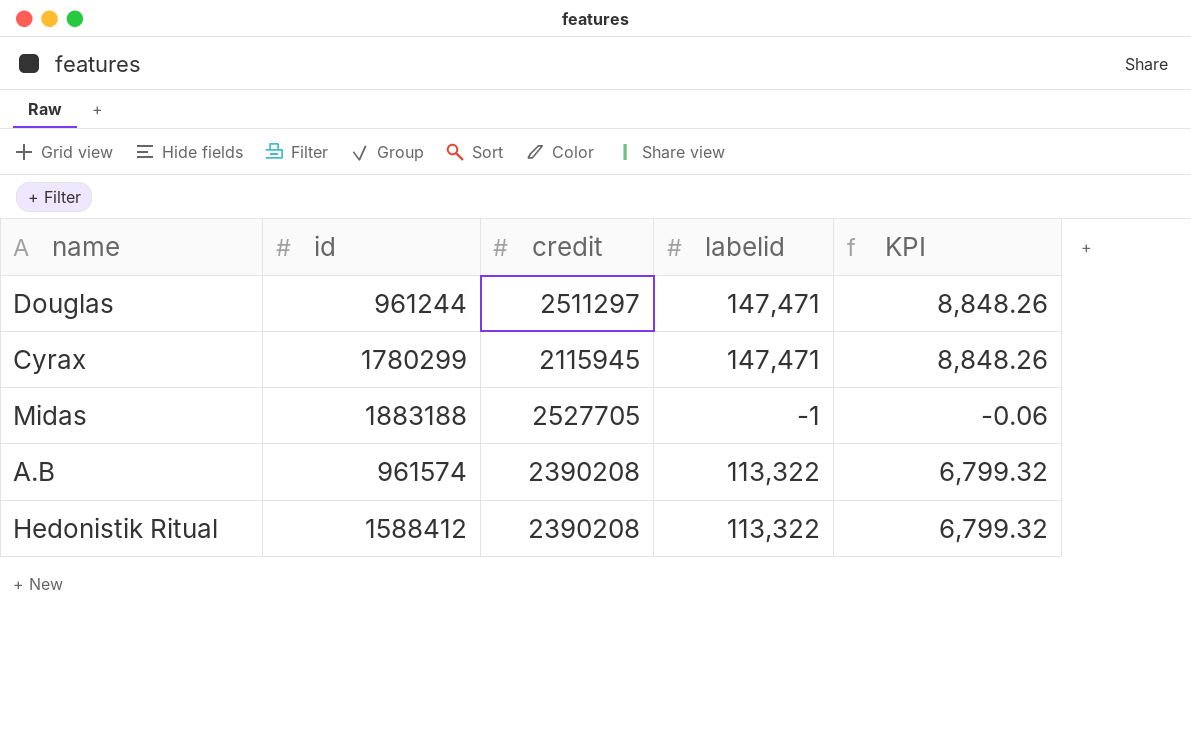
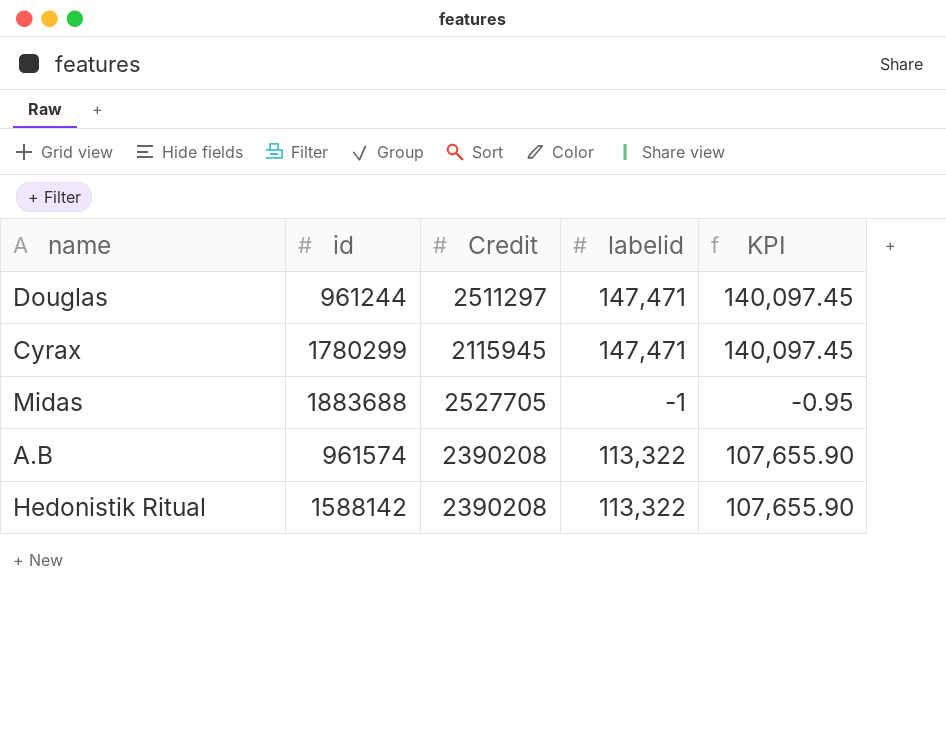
column name: credit -> Credit
column KPI | formula: [labelid] * 0.06 -> [labelid] * 0.95
Midas | id: 1883188 -> 1883688
Hedonistik Ritual | id: 1588412 -> 1588142

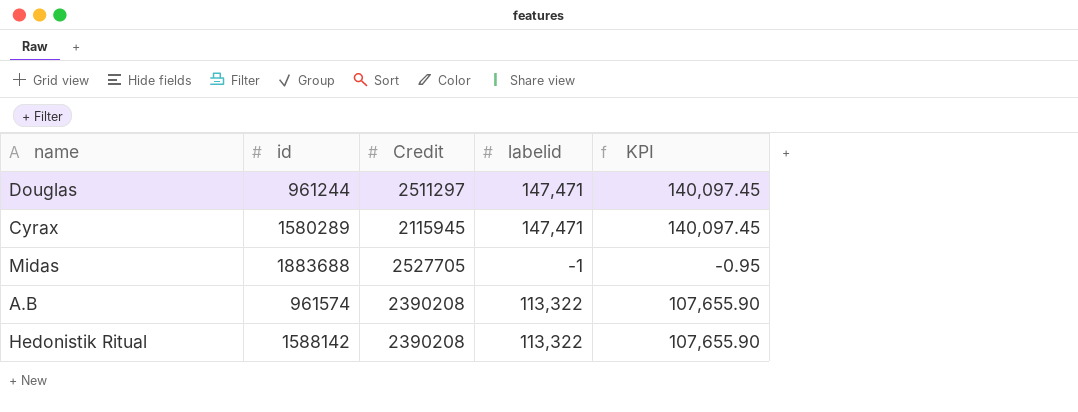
Cyrax | id: 1780299 -> 1580289

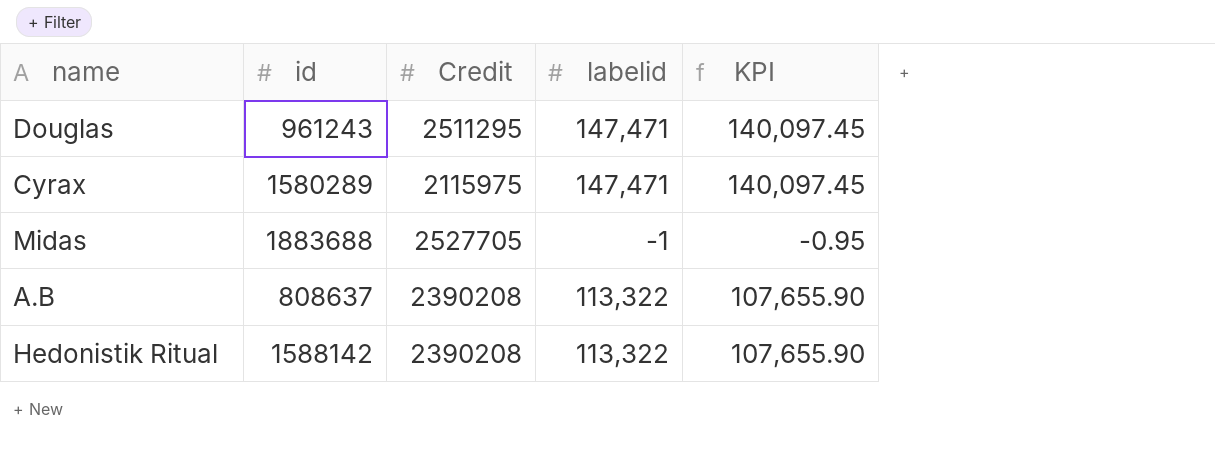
Douglas | id: 961244 -> 961243
Douglas | Credit: 2511297 -> 2511295
Cyrax | Credit: 2115945 -> 2115975
A.B | id: 961574 -> 808637

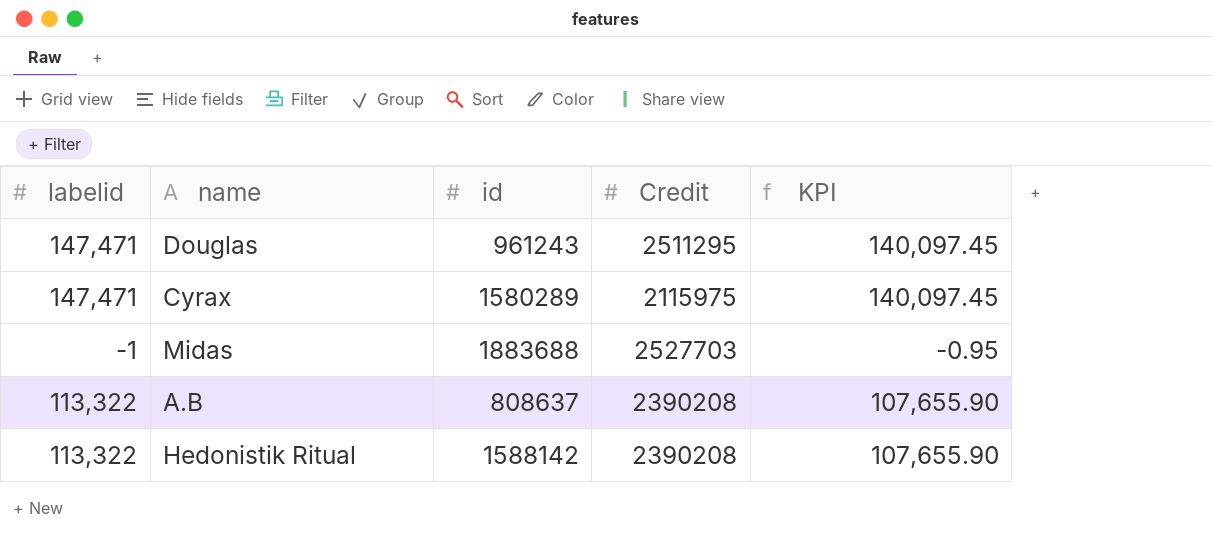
column labelid | position: 4 -> 1
Midas | Credit: 2527705 -> 2527703

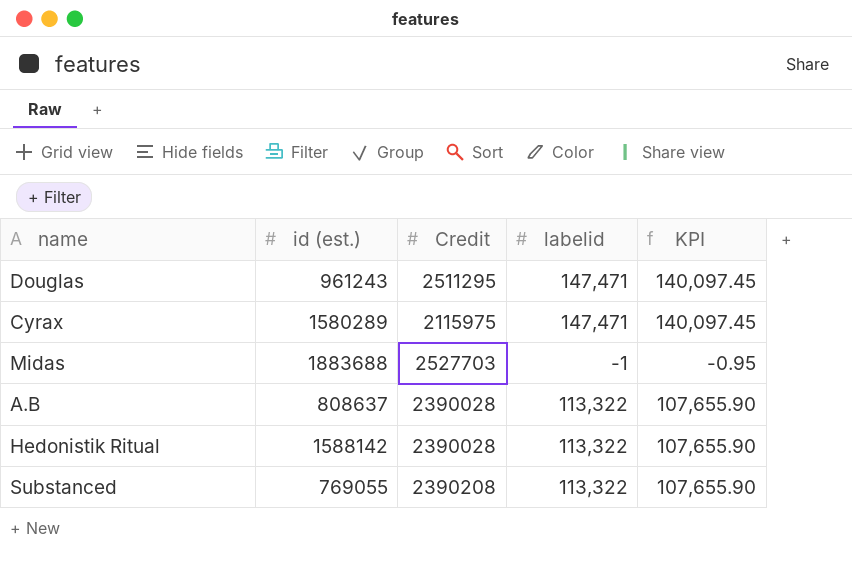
column name: id -> id (est.)
column labelid | position: 1 -> 4
A.B | Credit: 2390208 -> 2390028
Hedonistik Ritual | Credit: 2390208 -> 2390028
row Substanced: none -> 769055 | 2390208 | 113,322 | 107,655.90

